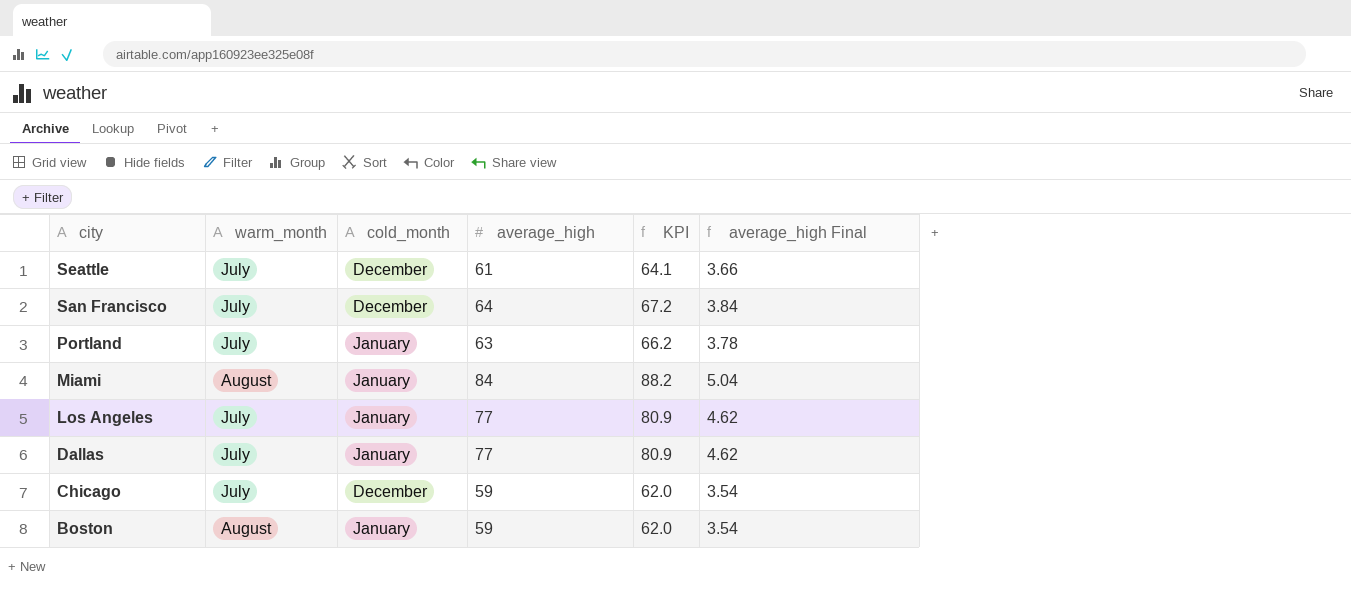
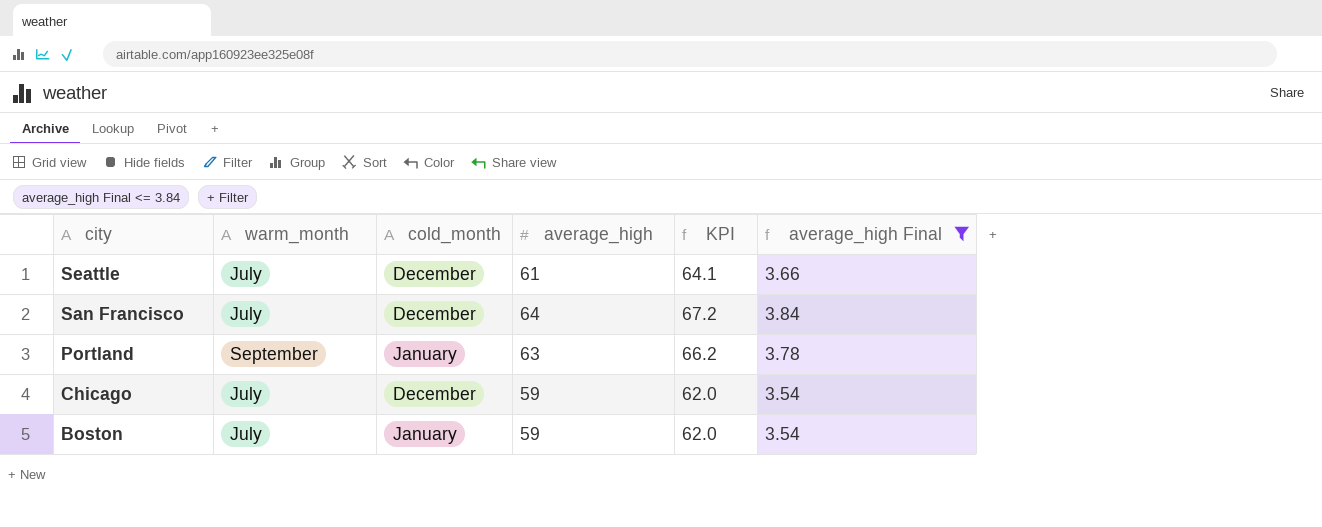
filter: none -> average_high Final <= 3.84
Portland | warm_month: July -> September
Boston | warm_month: August -> July

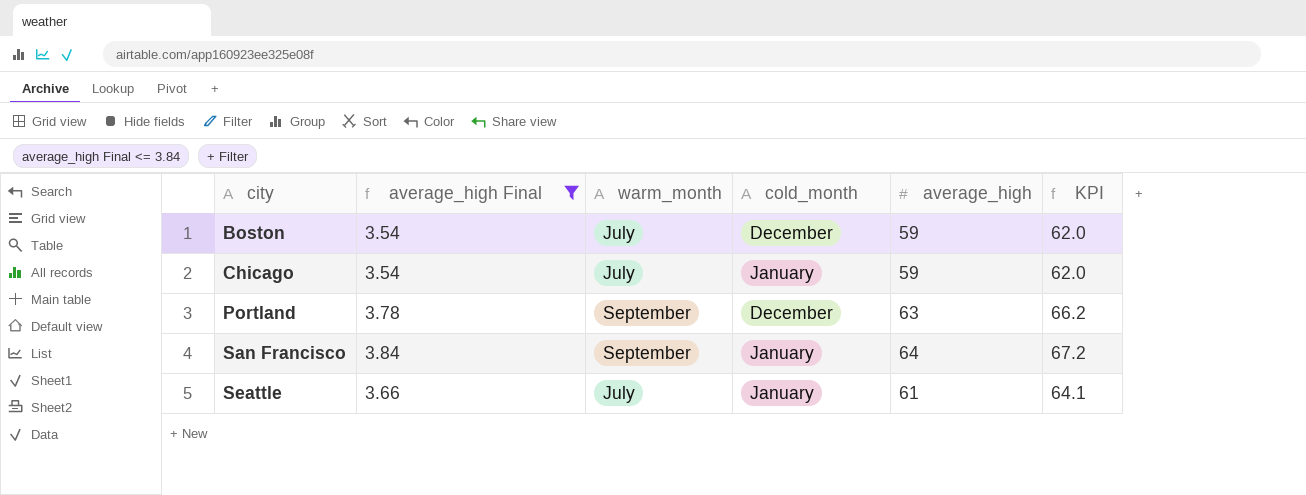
row order: city descending -> city ascending
column average_high Final | position: 6 -> 2
Boston | cold_month: January -> December
Chicago | cold_month: December -> January
Portland | cold_month: January -> December
San Francisco | warm_month: July -> September
San Francisco | cold_month: December -> January
Seattle | cold_month: December -> January

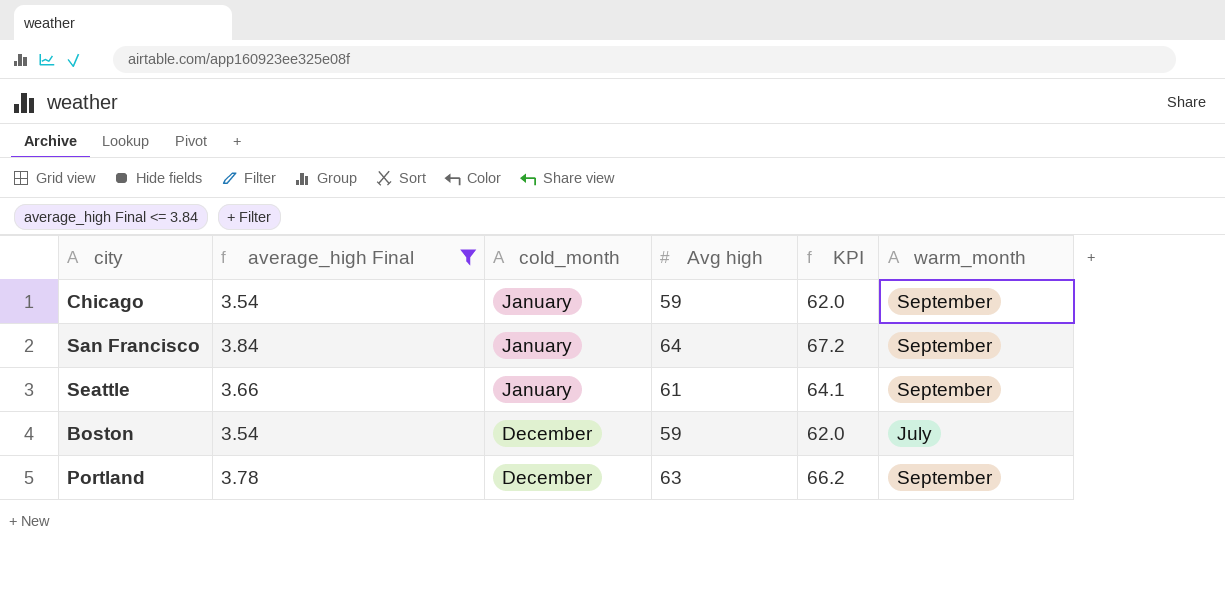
row order: city ascending -> cold_month ascending
column name: average_high -> Avg high
column warm_month | position: 3 -> 6
Chicago | warm_month: July -> September
Seattle | warm_month: July -> September

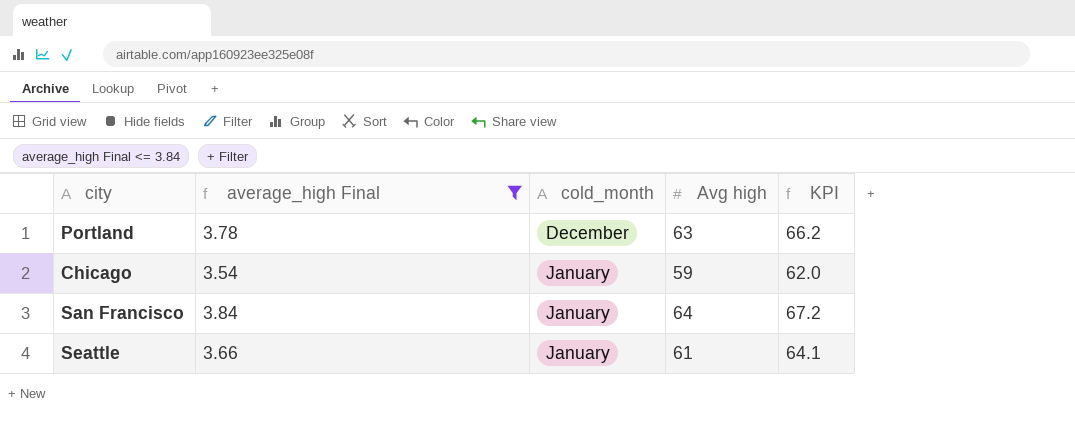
row order: cold_month ascending -> cold_month descending
column warm_month | position: 6 -> none
row Boston: 3.54 | December | 59 | 62.0 | July -> none

